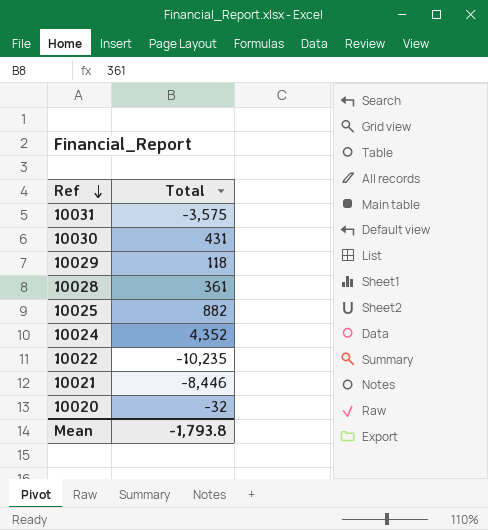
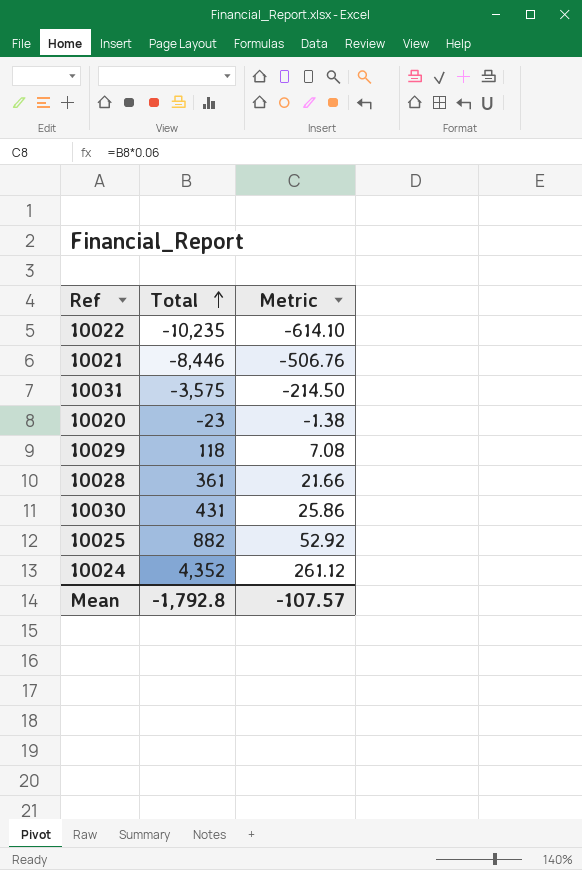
row order: Ref descending -> Total ascending
column Metric | formula: none -> [Total] * 0.06
10020 | Total: -32 -> -23
Mean | Total: -1,793.8 -> -1,792.8

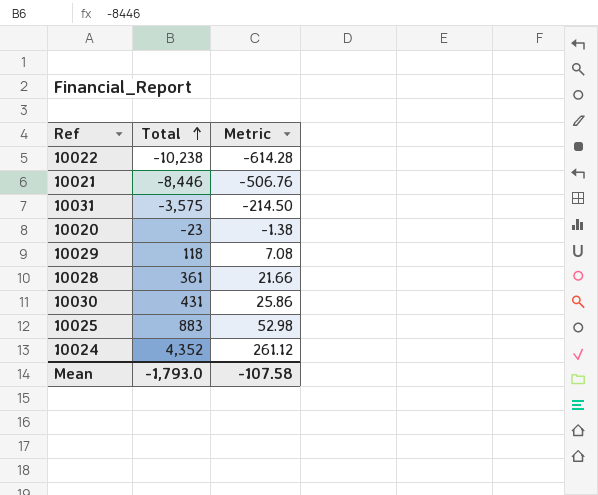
10022 | Total: -10,235 -> -10,238
10022 | Metric: -614.10 -> -614.28
10025 | Total: 882 -> 883
10025 | Metric: 52.92 -> 52.98
Mean | Total: -1,792.8 -> -1,793.0
Mean | Metric: -107.57 -> -107.58

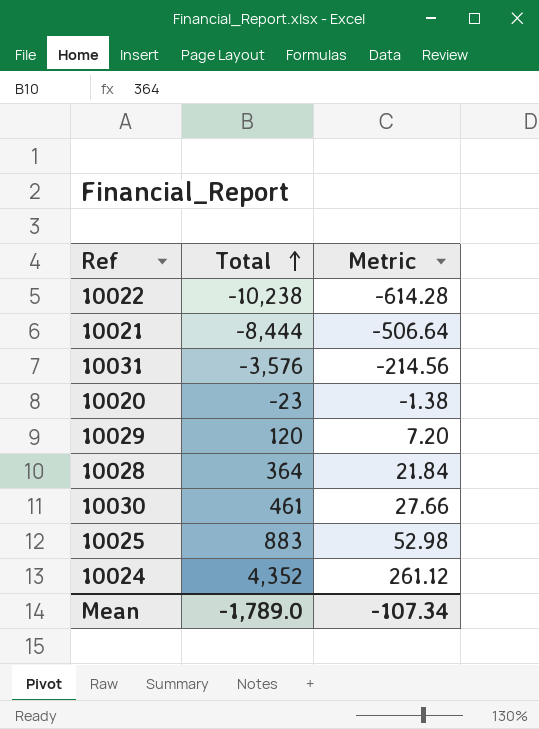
10021 | Total: -8,446 -> -8,444
10021 | Metric: -506.76 -> -506.64
10031 | Total: -3,575 -> -3,576
10031 | Metric: -214.50 -> -214.56
10029 | Total: 118 -> 120
10029 | Metric: 7.08 -> 7.20
10028 | Total: 361 -> 364
10028 | Metric: 21.66 -> 21.84
10030 | Total: 431 -> 461
10030 | Metric: 25.86 -> 27.66
Mean | Total: -1,793.0 -> -1,789.0
Mean | Metric: -107.58 -> -107.34

